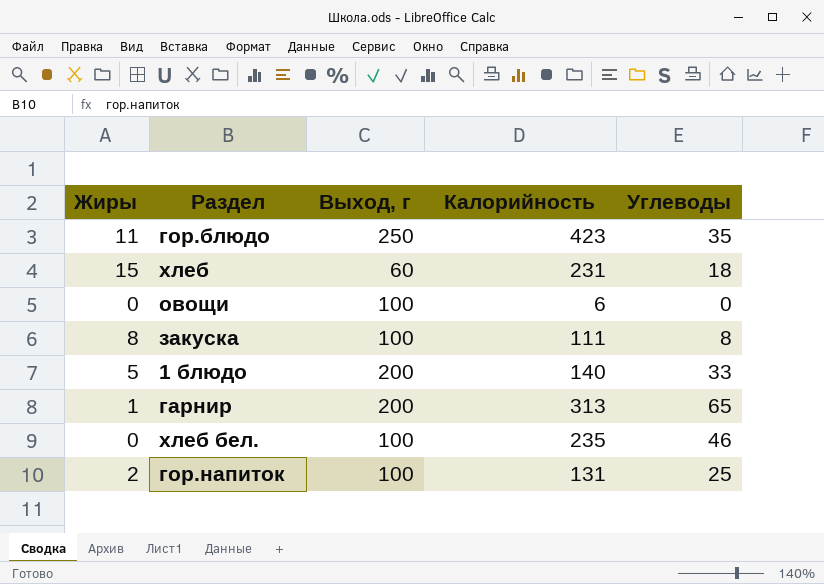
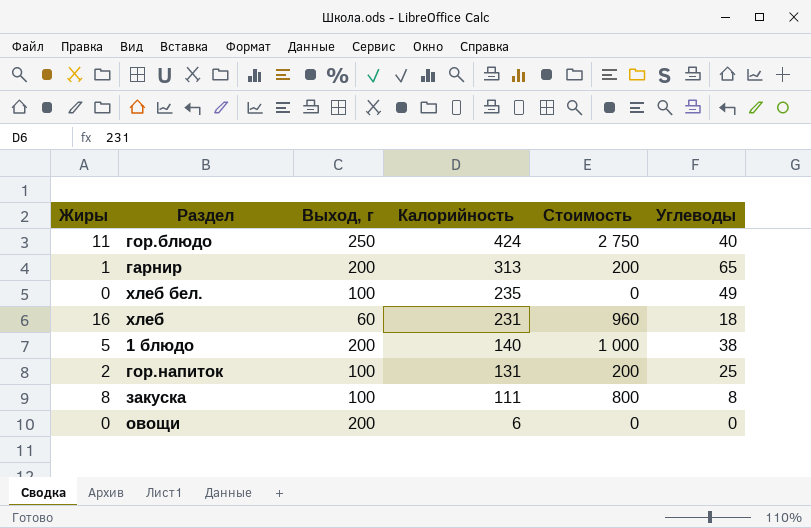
row order: none -> Калорийность descending
column Стоимость | formula: none -> [Жиры] * [Выход, г]
гор.блюдо | Калорийность: 423 -> 424
гор.блюдо | Углеводы: 35 -> 40
хлеб бел. | Углеводы: 46 -> 49
хлеб | Жиры: 15 -> 16
1 блюдо | Углеводы: 33 -> 38
овощи | Выход, г: 100 -> 200

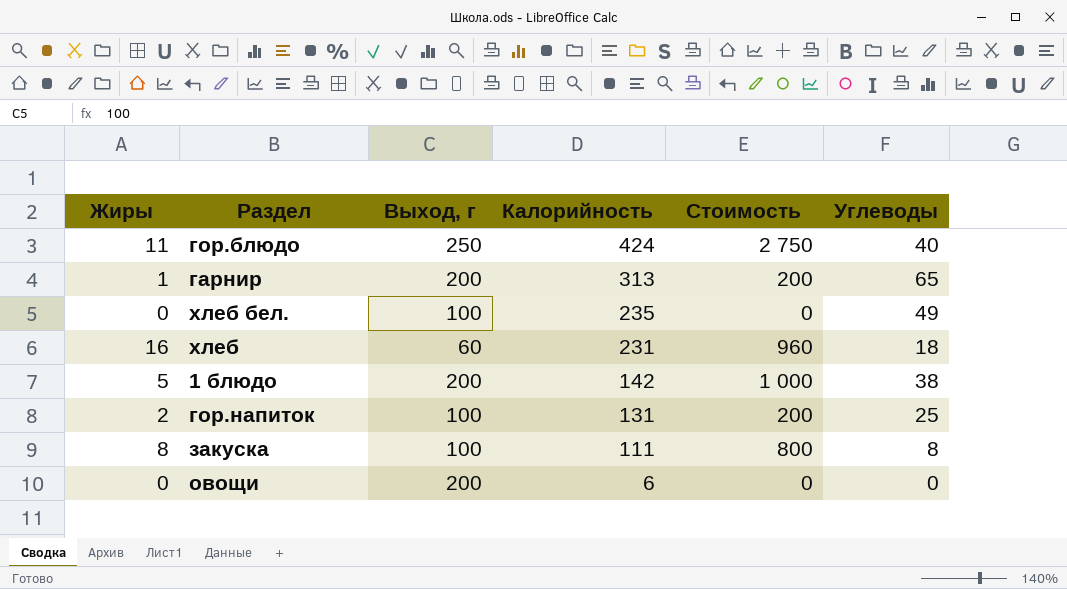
1 блюдо | Калорийность: 140 -> 142

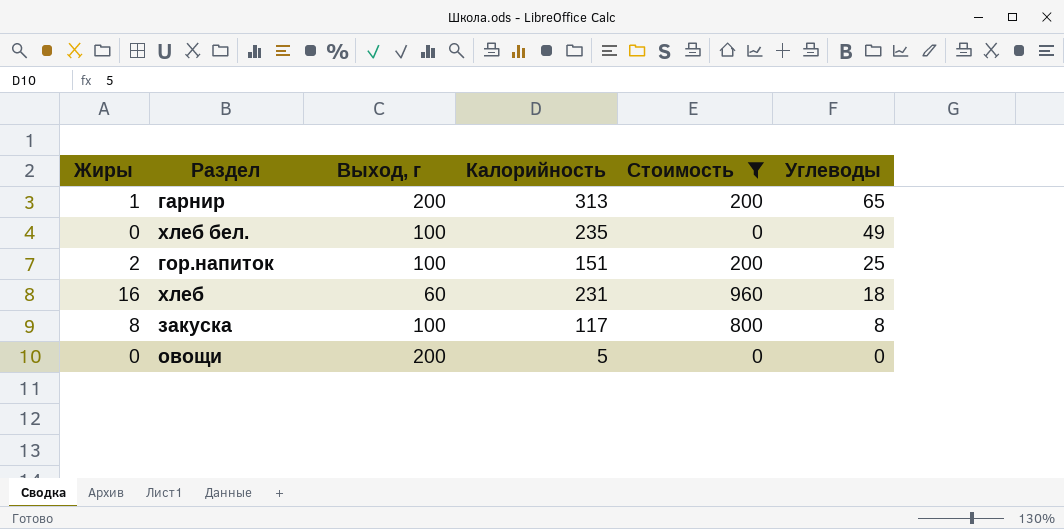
filter: none -> Стоимость <= 960
row order: Калорийность descending -> Углеводы descending
гор.напиток | Калорийность: 131 -> 151
закуска | Калорийность: 111 -> 117
овощи | Калорийность: 6 -> 5

